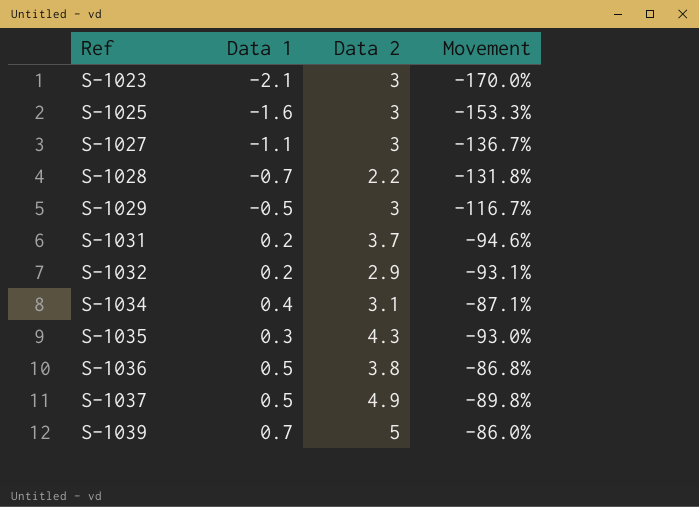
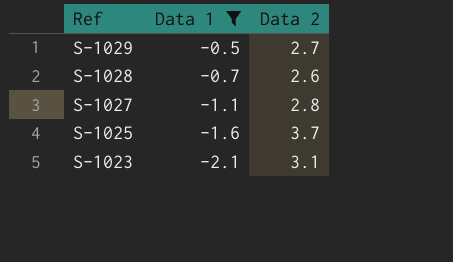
filter: none -> Data 1 <= -0.5
row order: Ref ascending -> Ref descending
column Movement | formula: ([Data 1] - [Data 2]) / [Data 2] -> none
S-1029 | Data 2: 3 -> 2.7
S-1028 | Data 2: 2.2 -> 2.6
S-1027 | Data 2: 3 -> 2.8
S-1025 | Data 2: 3 -> 3.7
S-1023 | Data 2: 3 -> 3.1

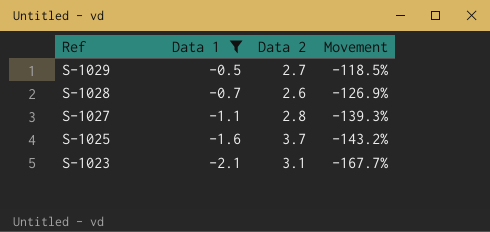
column Movement | formula: none -> ([Data 1] - [Data 2]) / [Data 2]

